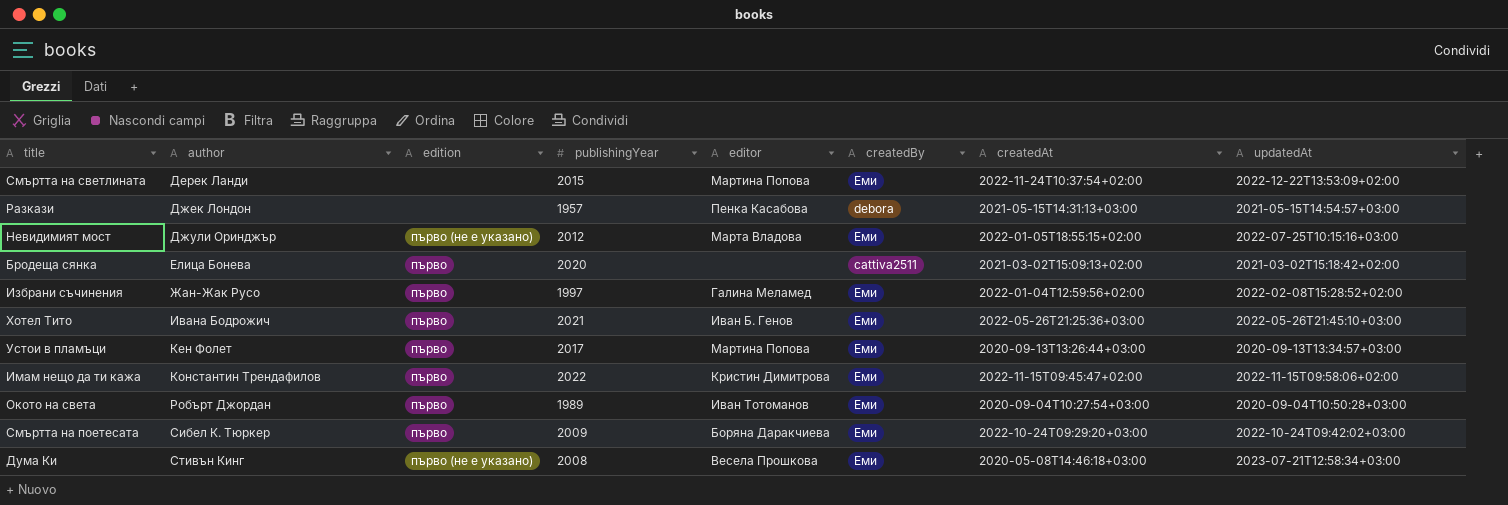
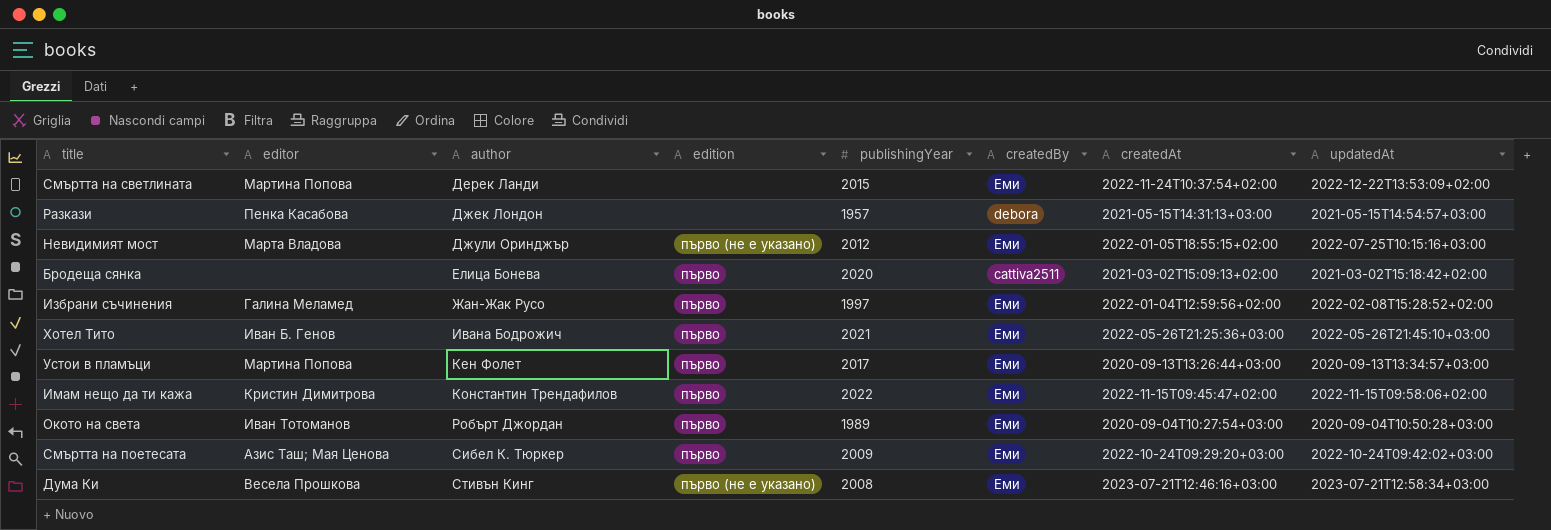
column editor | position: 5 -> 2
Смъртта на поетесата | editor: Боряна Даракчиева -> Азис Таш; Мая Ценова
Дума Ки | createdAt: 2020-05-08T14:46:18+03:00 -> 2023-07-21T12:46:16+03:00

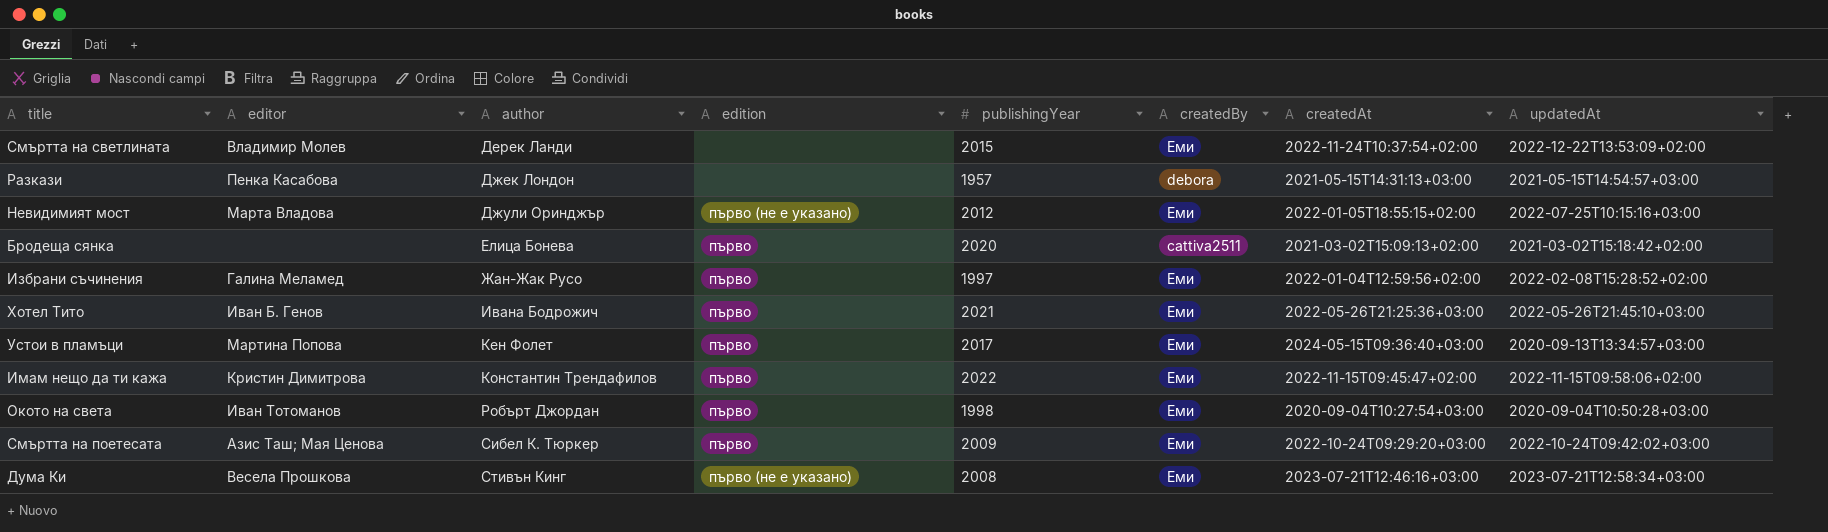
Смъртта на светлината | editor: Мартина Попова -> Владимир Молев
Устои в пламъци | createdAt: 2020-09-13T13:26:44+03:00 -> 2024-05-15T09:36:40+03:00
Окото на света | publishingYear: 1989 -> 1998

